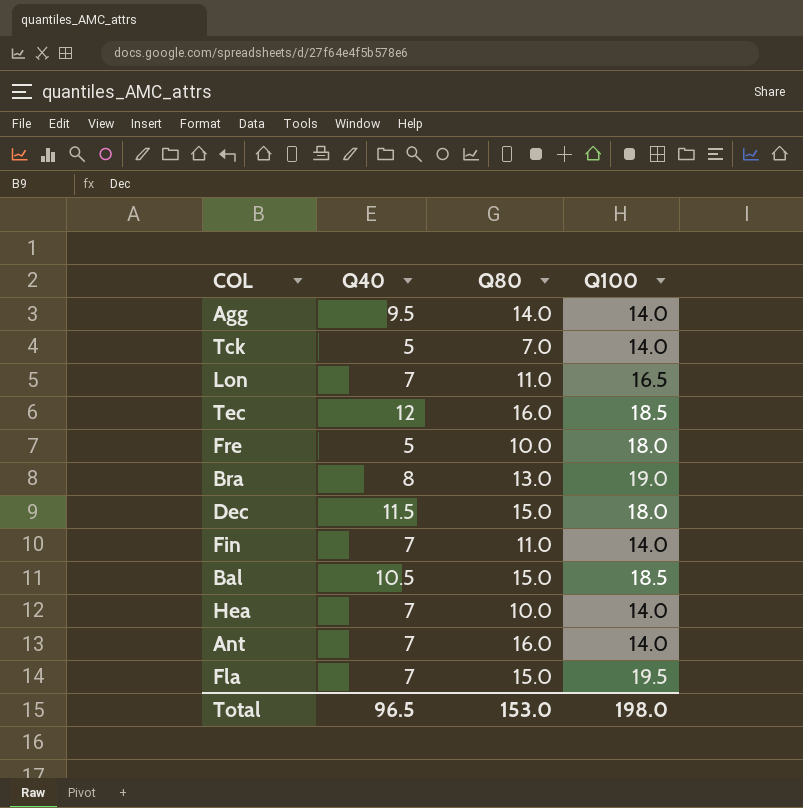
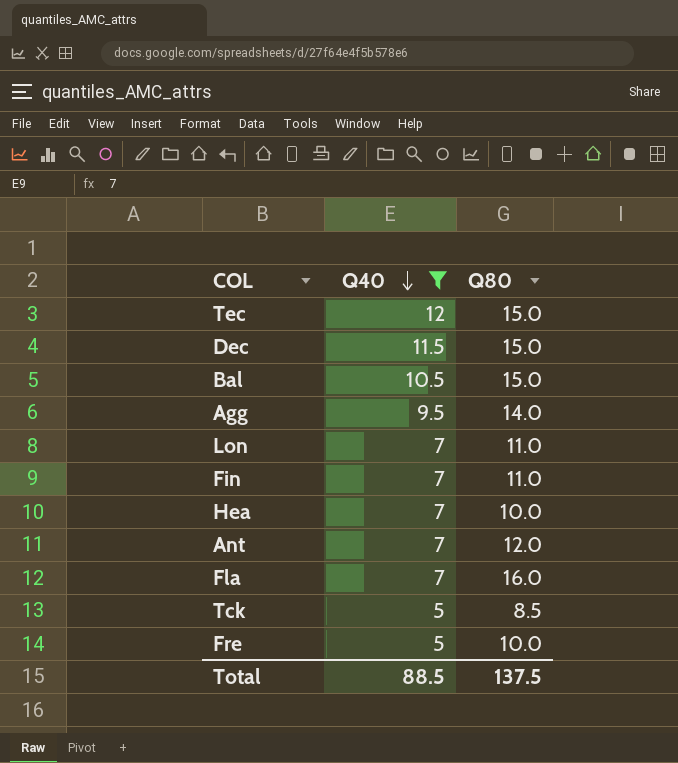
filter: none -> Q40 != 8
row order: none -> Q40 descending
column Q100 | position: 4 -> none
Tec | Q80: 16.0 -> 15.0
Ant | Q80: 16.0 -> 12.0
Fla | Q80: 15.0 -> 16.0
Tck | Q80: 7.0 -> 8.5
Total | Q40: 96.5 -> 88.5
Total | Q80: 153.0 -> 137.5

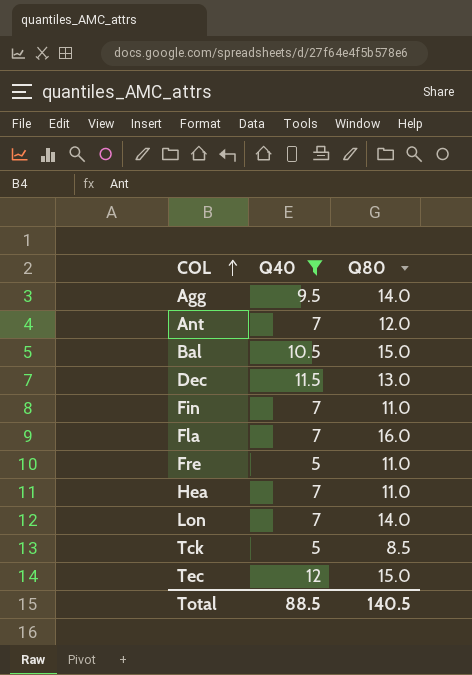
row order: Q40 descending -> COL ascending
Dec | Q80: 15.0 -> 13.0
Fre | Q80: 10.0 -> 11.0
Hea | Q80: 10.0 -> 11.0
Lon | Q80: 11.0 -> 14.0
Total | Q80: 137.5 -> 140.5

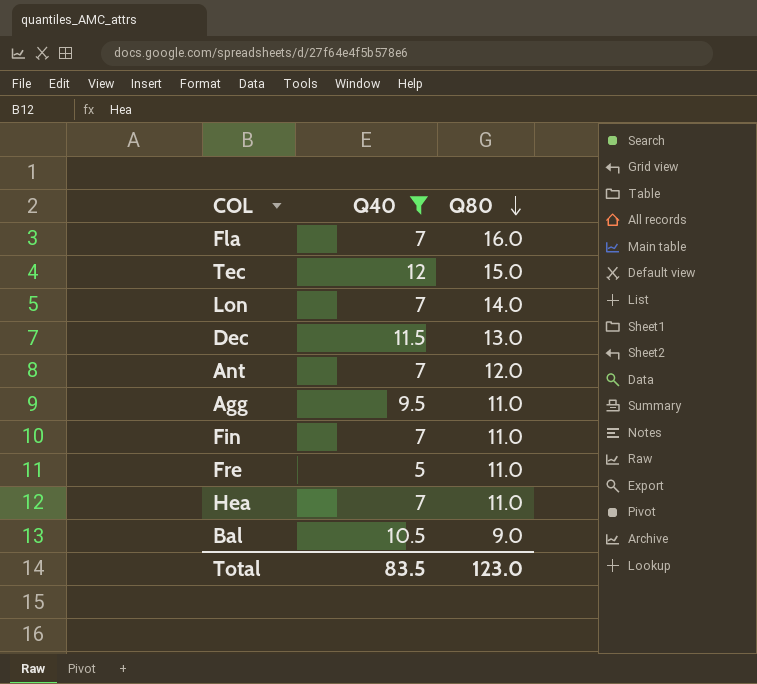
row order: COL ascending -> Q80 descending
row Tck: 5 | 8.5 -> none
Agg | Q80: 14.0 -> 11.0
Bal | Q80: 15.0 -> 9.0
Total | Q40: 88.5 -> 83.5
Total | Q80: 140.5 -> 123.0

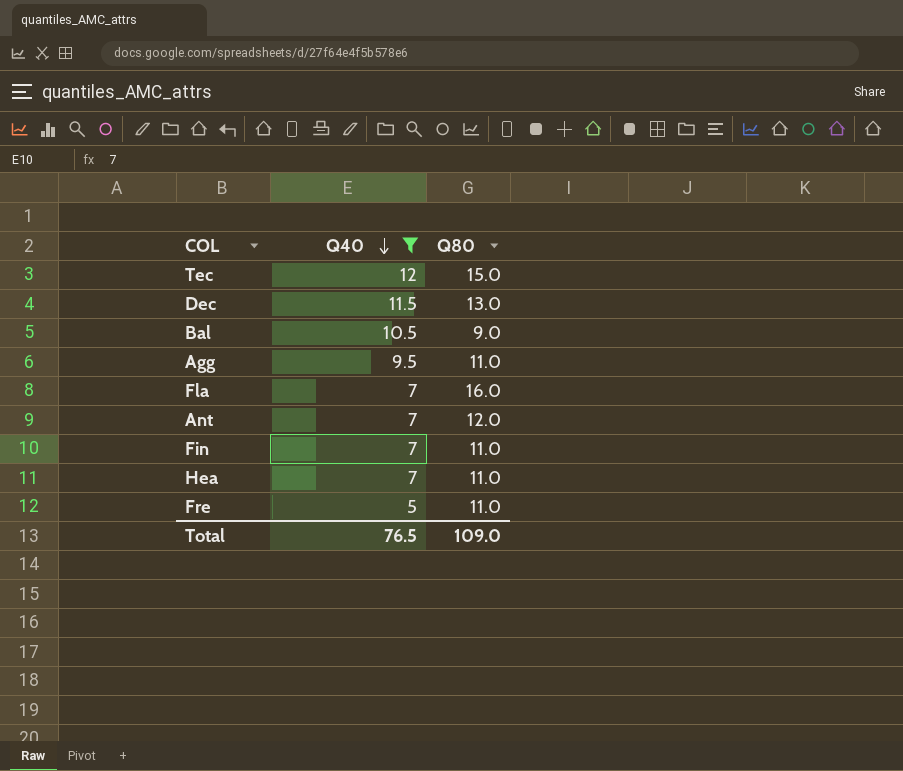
row order: Q80 descending -> Q40 descending
row Lon: 7 | 14.0 -> none
Total | Q40: 83.5 -> 76.5
Total | Q80: 123.0 -> 109.0

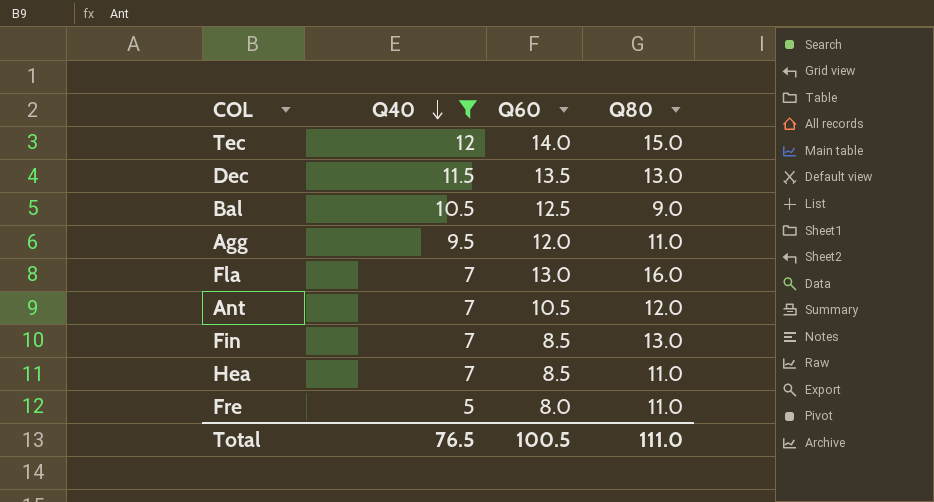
column Q60 | position: none -> 3
Fin | Q80: 11.0 -> 13.0
Total | Q80: 109.0 -> 111.0

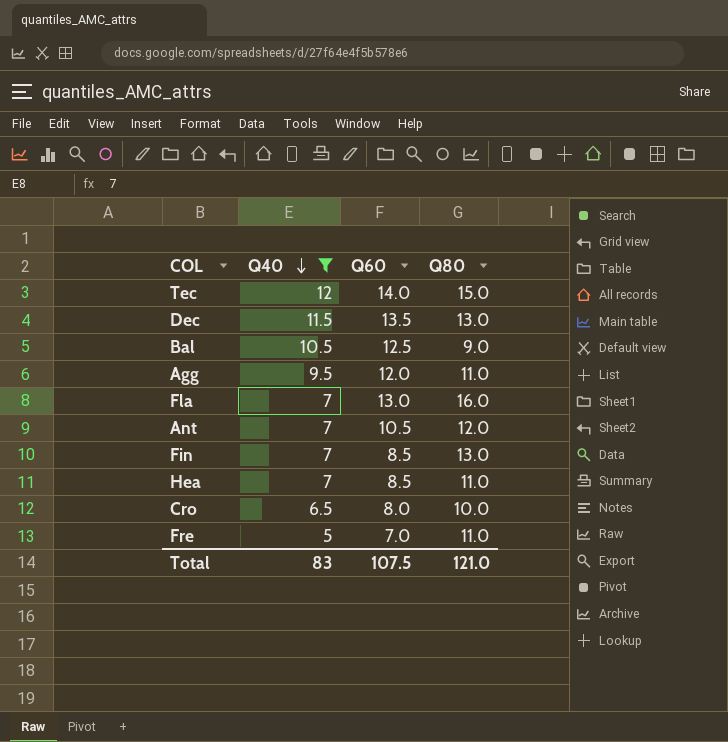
row Cro: none -> 6.5 | 8.0 | 10.0
Fre | Q60: 8.0 -> 7.0
Total | Q40: 76.5 -> 83
Total | Q60: 100.5 -> 107.5
Total | Q80: 111.0 -> 121.0

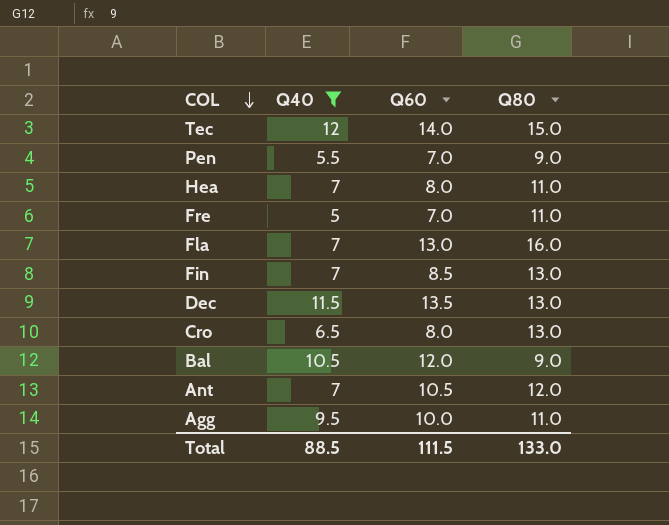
row order: Q40 descending -> COL descending
row Pen: none -> 5.5 | 7.0 | 9.0
Hea | Q60: 8.5 -> 8.0
Cro | Q80: 10.0 -> 13.0
Bal | Q60: 12.5 -> 12.0
Agg | Q60: 12.0 -> 10.0
Total | Q40: 83 -> 88.5
Total | Q60: 107.5 -> 111.5
Total | Q80: 121.0 -> 133.0

